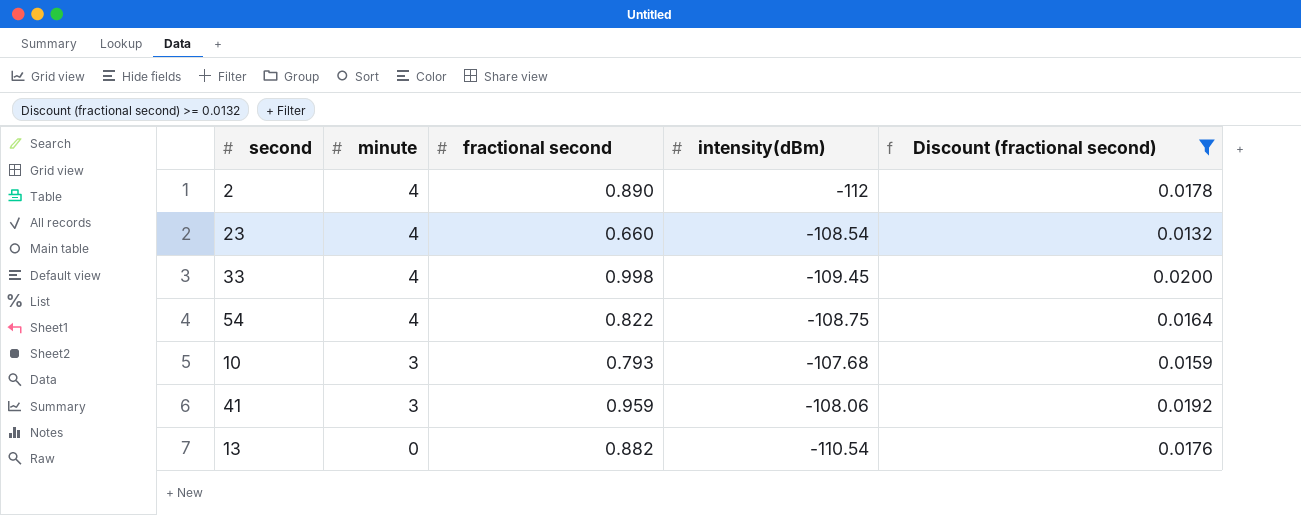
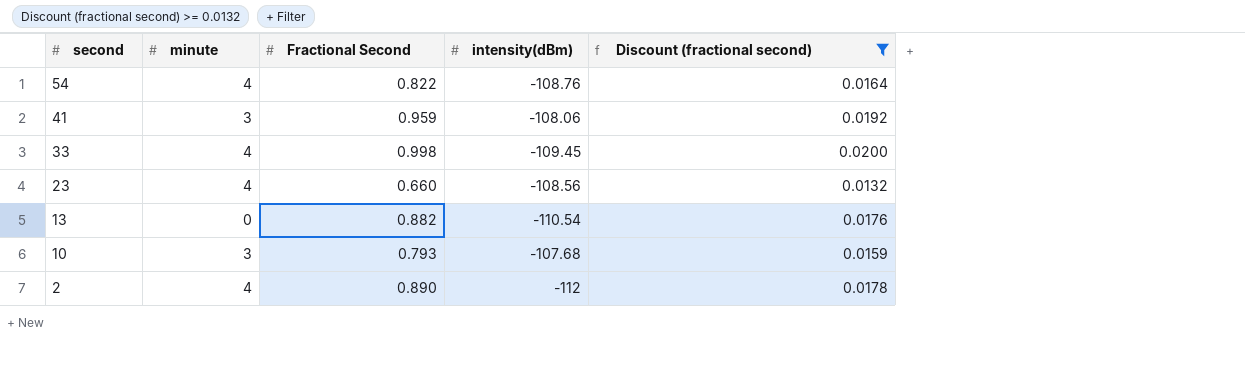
row order: minute descending -> second descending
column name: fractional second -> Fractional Second
54 | intensity(dBm): -108.75 -> -108.76
23 | intensity(dBm): -108.54 -> -108.56

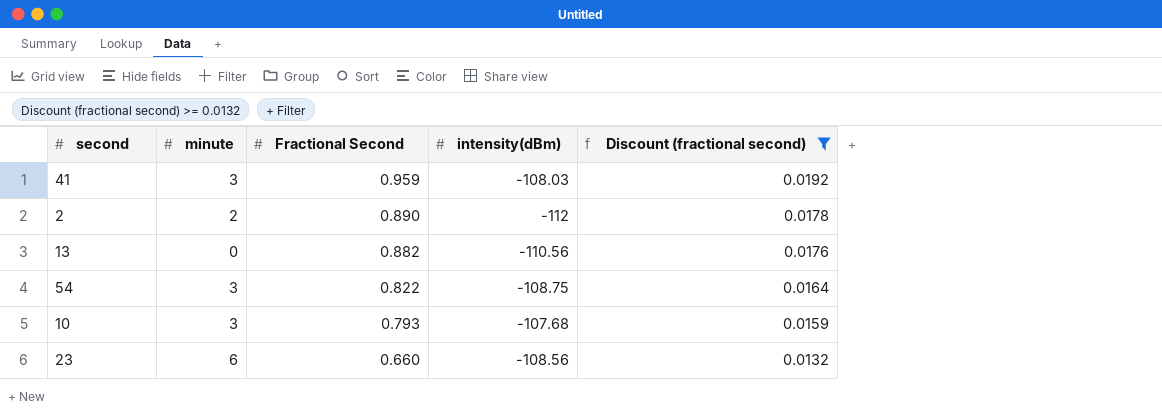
row order: second descending -> Fractional Second descending
row 33: 4 | 0.998 | -109.45 | 0.0200 -> none
41 | intensity(dBm): -108.06 -> -108.03
2 | minute: 4 -> 2
13 | intensity(dBm): -110.54 -> -110.56
54 | minute: 4 -> 3
54 | intensity(dBm): -108.76 -> -108.75
23 | minute: 4 -> 6

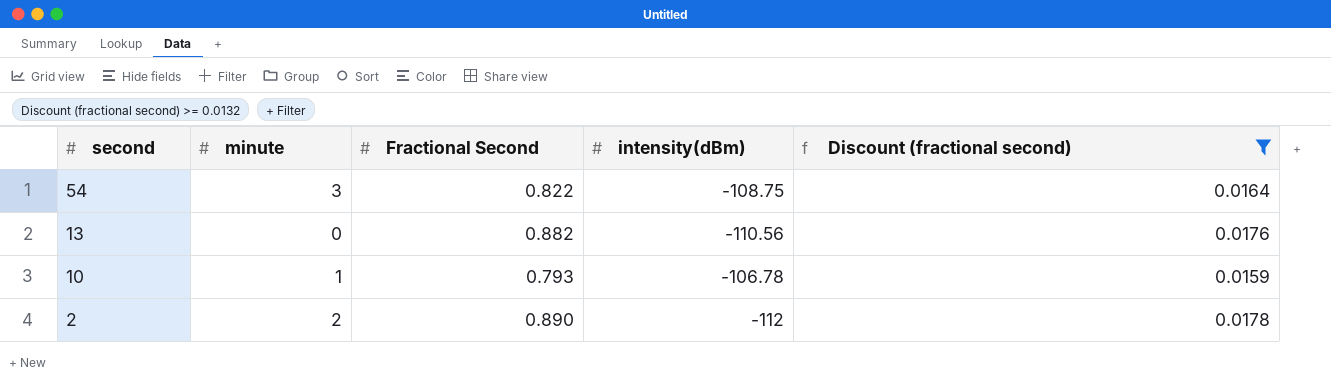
row order: Fractional Second descending -> second descending
row 41: 3 | 0.959 | -108.03 | 0.0192 -> none
row 23: 6 | 0.660 | -108.56 | 0.0132 -> none
10 | minute: 3 -> 1
10 | intensity(dBm): -107.68 -> -106.78

